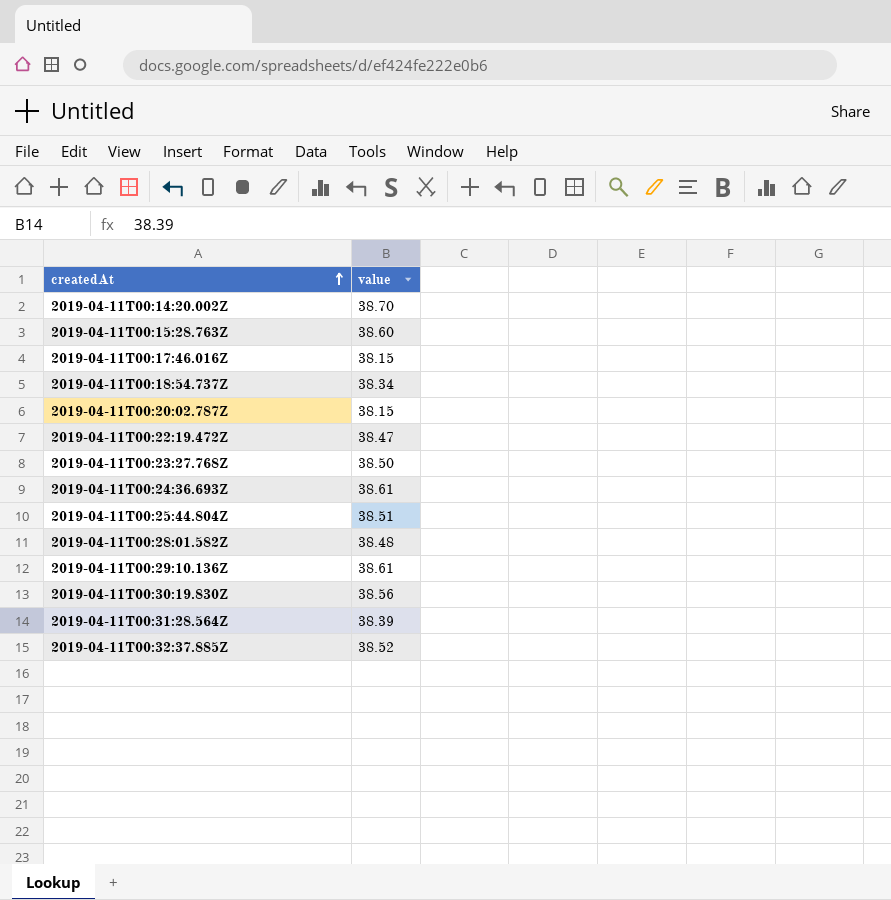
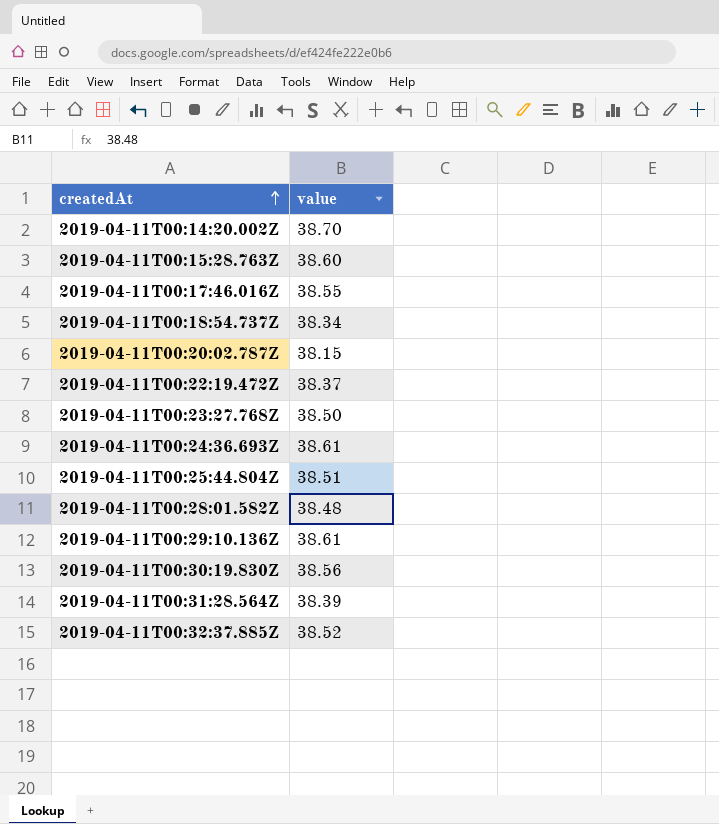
2019-04-11T00:17:46.016Z | value: 38.15 -> 38.55
2019-04-11T00:22:19.472Z | value: 38.47 -> 38.37

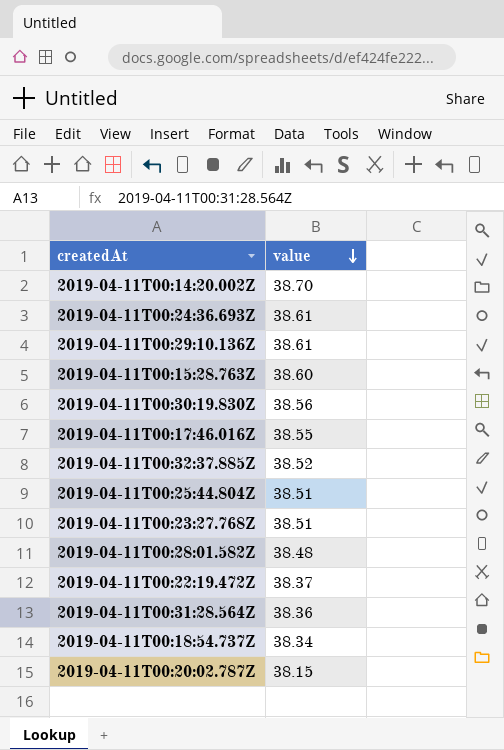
row order: createdAt ascending -> value descending
2019-04-11T00:23:27.768Z | value: 38.50 -> 38.51
2019-04-11T00:31:28.564Z | value: 38.39 -> 38.36

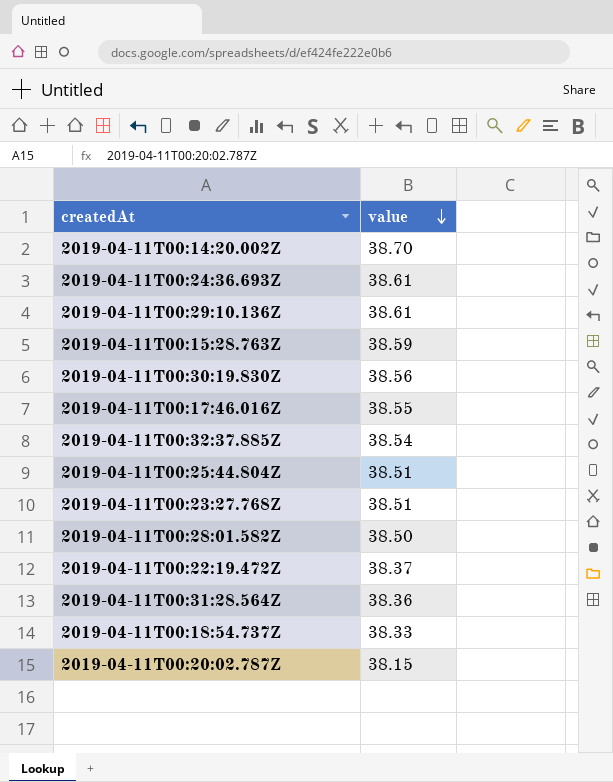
2019-04-11T00:15:28.763Z | value: 38.60 -> 38.59
2019-04-11T00:32:37.885Z | value: 38.52 -> 38.54
2019-04-11T00:28:01.582Z | value: 38.48 -> 38.50
2019-04-11T00:18:54.737Z | value: 38.34 -> 38.33

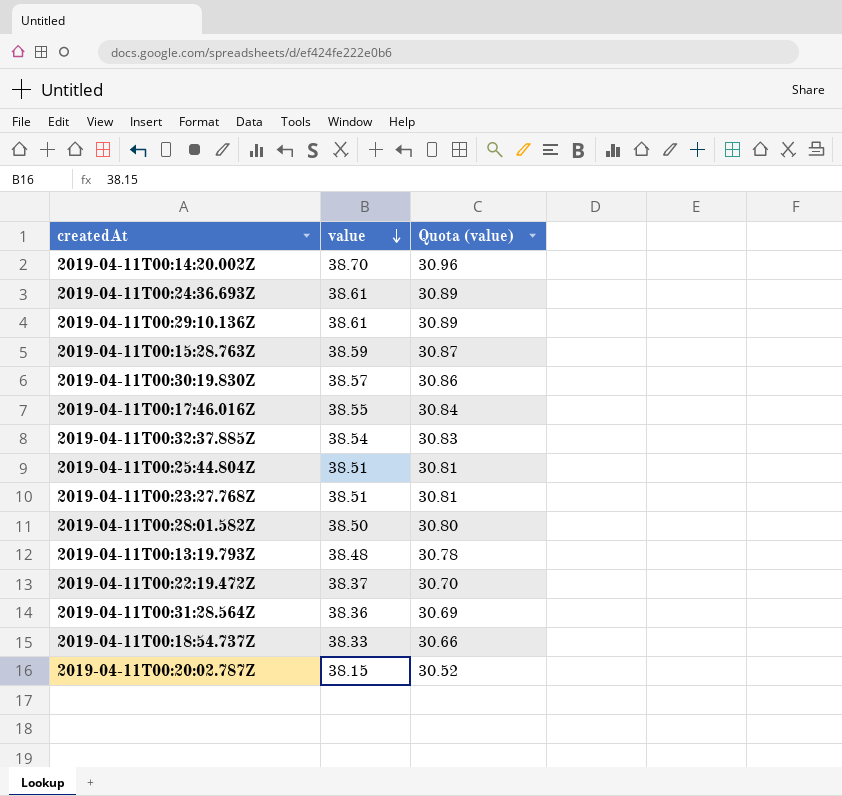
column Quota (value) | formula: none -> [value] * 0.8
2019-04-11T00:30:19.830Z | value: 38.56 -> 38.57
row 2019-04-11T00:13:19.793Z: none -> 38.48 | 30.78

